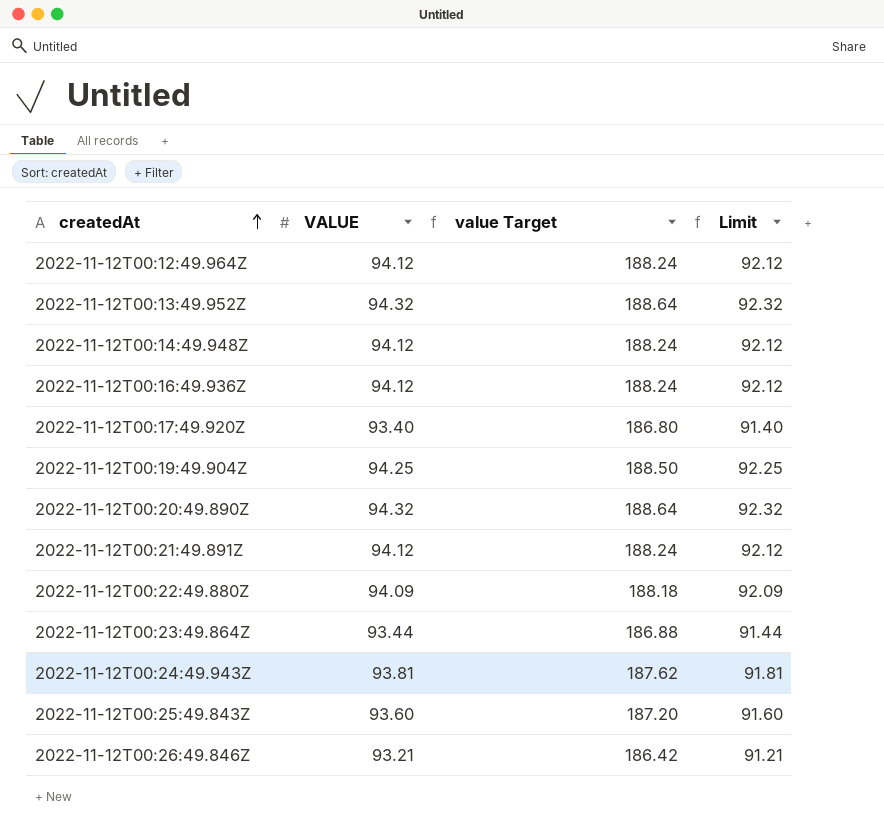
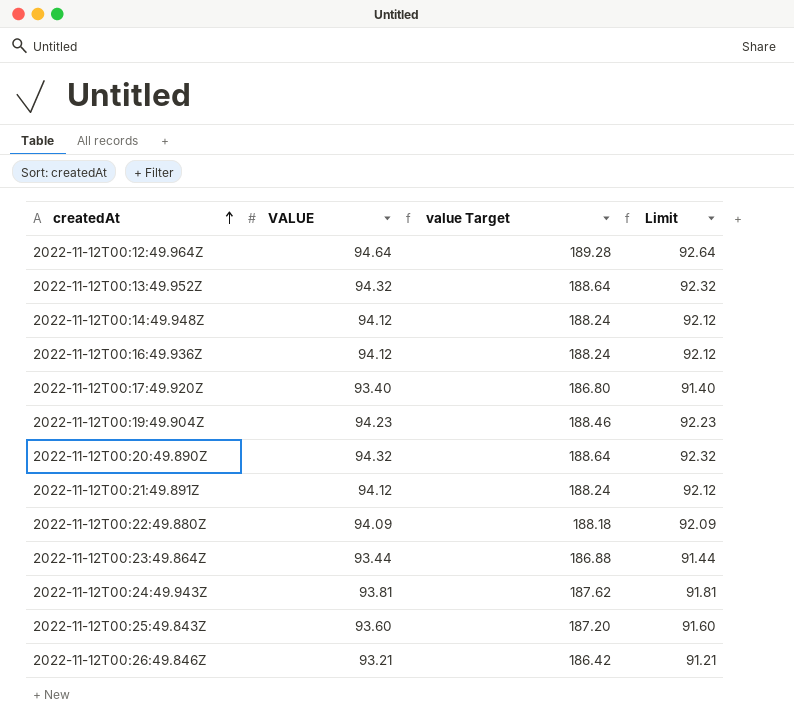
2022-11-12T00:12:49.964Z | VALUE: 94.12 -> 94.64
2022-11-12T00:12:49.964Z | value Target: 188.24 -> 189.28
2022-11-12T00:12:49.964Z | Limit: 92.12 -> 92.64
2022-11-12T00:19:49.904Z | VALUE: 94.25 -> 94.23
2022-11-12T00:19:49.904Z | value Target: 188.50 -> 188.46
2022-11-12T00:19:49.904Z | Limit: 92.25 -> 92.23

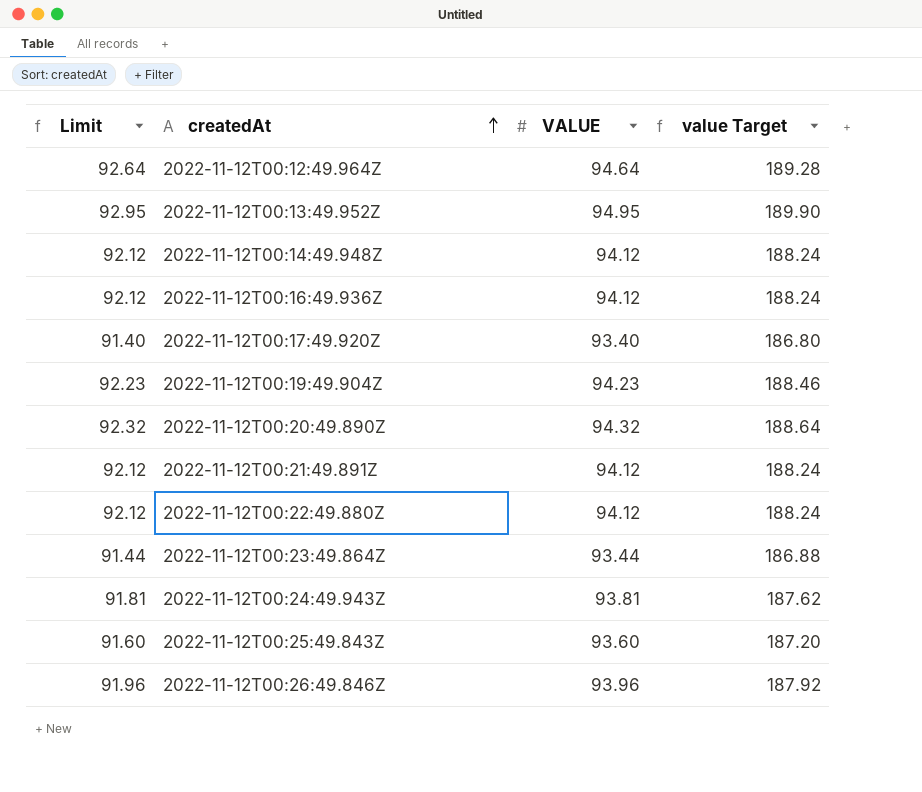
column Limit | position: 4 -> 1
2022-11-12T00:13:49.952Z | Limit: 92.32 -> 92.95
2022-11-12T00:13:49.952Z | VALUE: 94.32 -> 94.95
2022-11-12T00:13:49.952Z | value Target: 188.64 -> 189.90
2022-11-12T00:22:49.880Z | Limit: 92.09 -> 92.12
2022-11-12T00:22:49.880Z | VALUE: 94.09 -> 94.12
2022-11-12T00:22:49.880Z | value Target: 188.18 -> 188.24
2022-11-12T00:26:49.846Z | Limit: 91.21 -> 91.96
2022-11-12T00:26:49.846Z | VALUE: 93.21 -> 93.96
2022-11-12T00:26:49.846Z | value Target: 186.42 -> 187.92

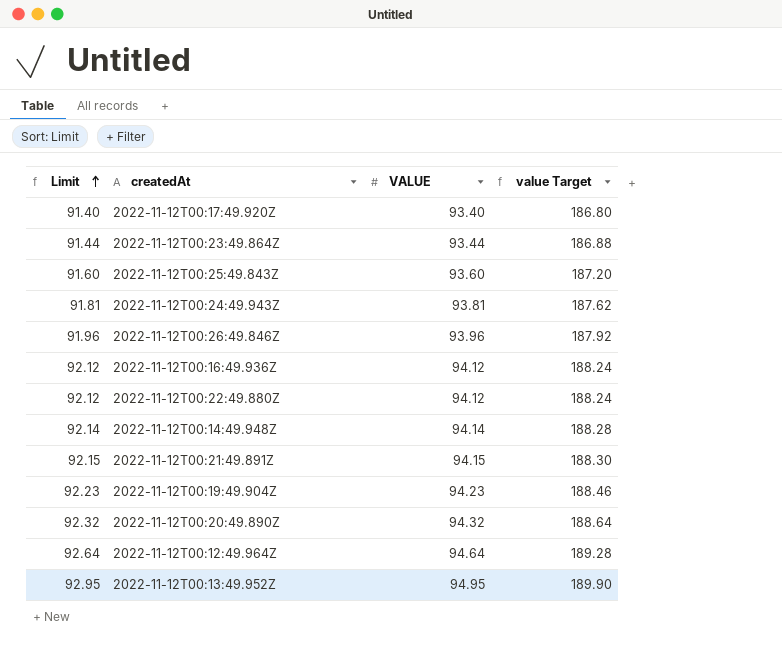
row order: createdAt ascending -> Limit ascending
2022-11-12T00:14:49.948Z | Limit: 92.12 -> 92.14
2022-11-12T00:14:49.948Z | VALUE: 94.12 -> 94.14
2022-11-12T00:14:49.948Z | value Target: 188.24 -> 188.28
2022-11-12T00:21:49.891Z | Limit: 92.12 -> 92.15
2022-11-12T00:21:49.891Z | VALUE: 94.12 -> 94.15
2022-11-12T00:21:49.891Z | value Target: 188.24 -> 188.30

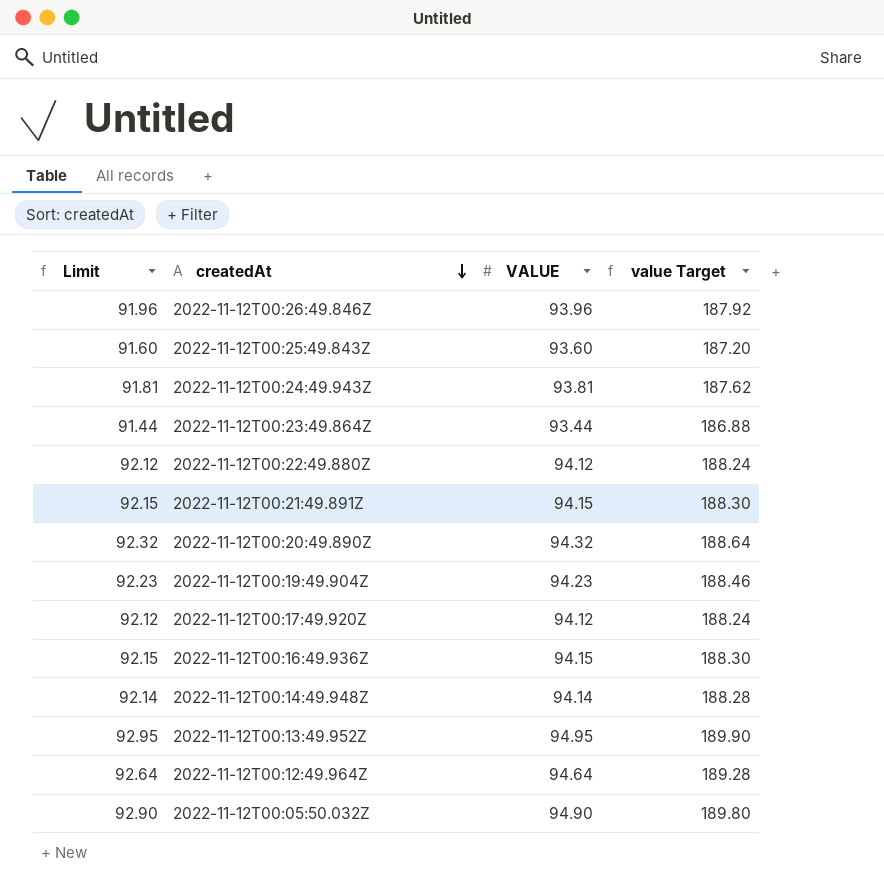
row order: Limit ascending -> createdAt descending
2022-11-12T00:17:49.920Z | Limit: 91.40 -> 92.12
2022-11-12T00:17:49.920Z | VALUE: 93.40 -> 94.12
2022-11-12T00:17:49.920Z | value Target: 186.80 -> 188.24
2022-11-12T00:16:49.936Z | Limit: 92.12 -> 92.15
2022-11-12T00:16:49.936Z | VALUE: 94.12 -> 94.15
2022-11-12T00:16:49.936Z | value Target: 188.24 -> 188.30
row 2022-11-12T00:05:50.032Z: none -> 92.90 | 94.90 | 189.80

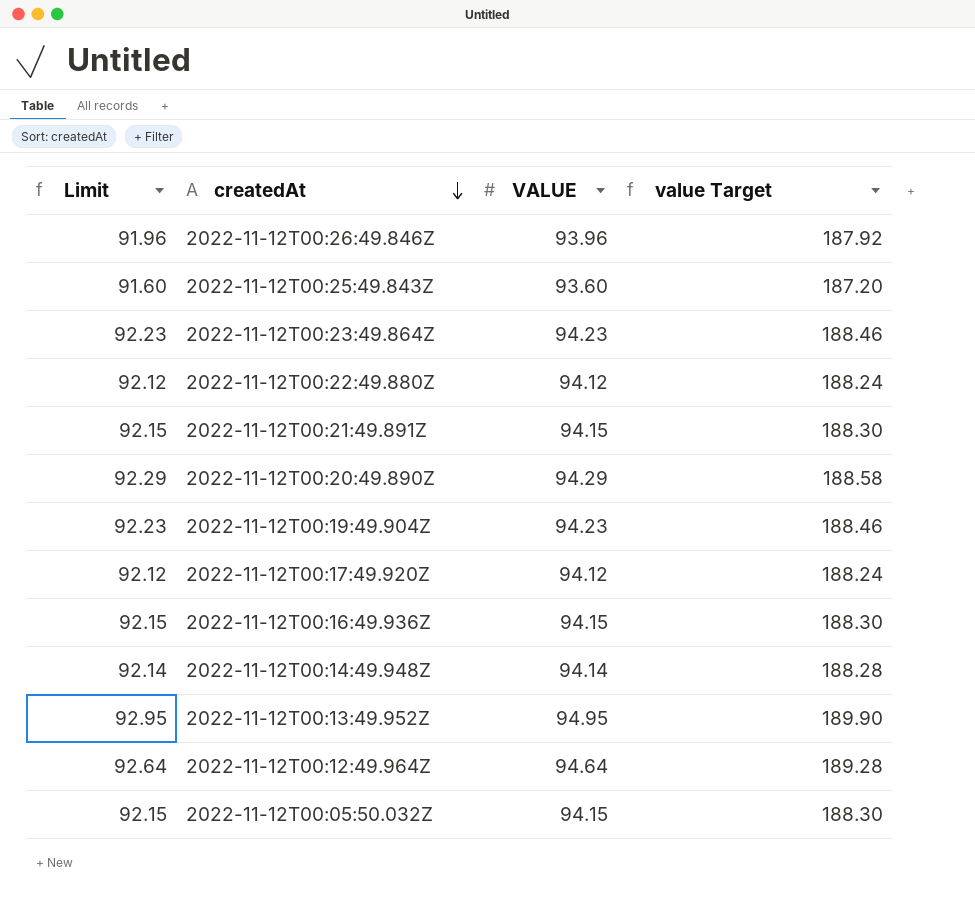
row 2022-11-12T00:24:49.943Z: 91.81 | 93.81 | 187.62 -> none
2022-11-12T00:23:49.864Z | Limit: 91.44 -> 92.23
2022-11-12T00:23:49.864Z | VALUE: 93.44 -> 94.23
2022-11-12T00:23:49.864Z | value Target: 186.88 -> 188.46
2022-11-12T00:20:49.890Z | Limit: 92.32 -> 92.29
2022-11-12T00:20:49.890Z | VALUE: 94.32 -> 94.29
2022-11-12T00:20:49.890Z | value Target: 188.64 -> 188.58
2022-11-12T00:05:50.032Z | Limit: 92.90 -> 92.15
2022-11-12T00:05:50.032Z | VALUE: 94.90 -> 94.15
2022-11-12T00:05:50.032Z | value Target: 189.80 -> 188.30

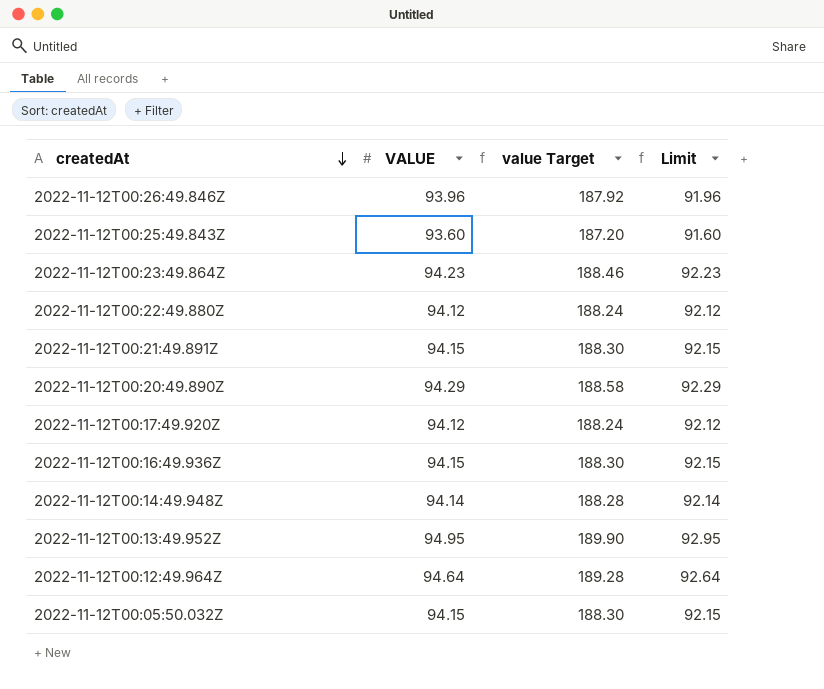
column Limit | position: 1 -> 4
row 2022-11-12T00:19:49.904Z: 92.23 | 94.23 | 188.46 -> none

